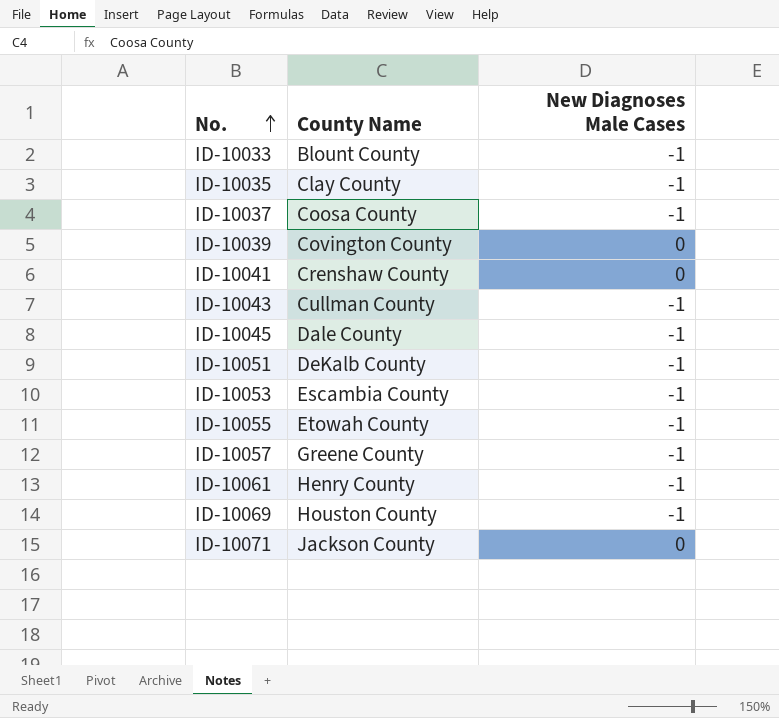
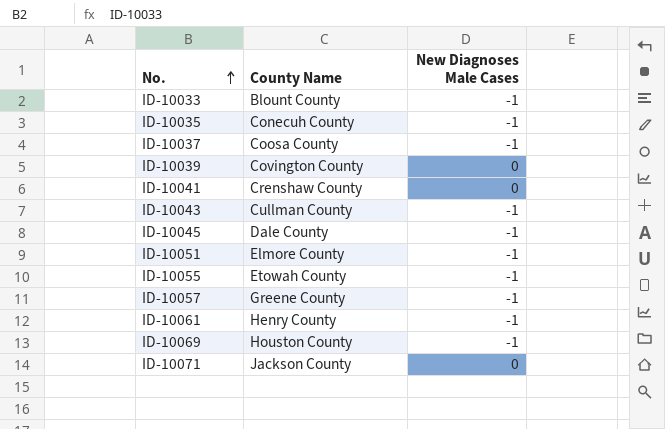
row ID-10053: Escambia County | -1 -> none
ID-10035 | County Name: Clay County -> Conecuh County
ID-10051 | County Name: DeKalb County -> Elmore County

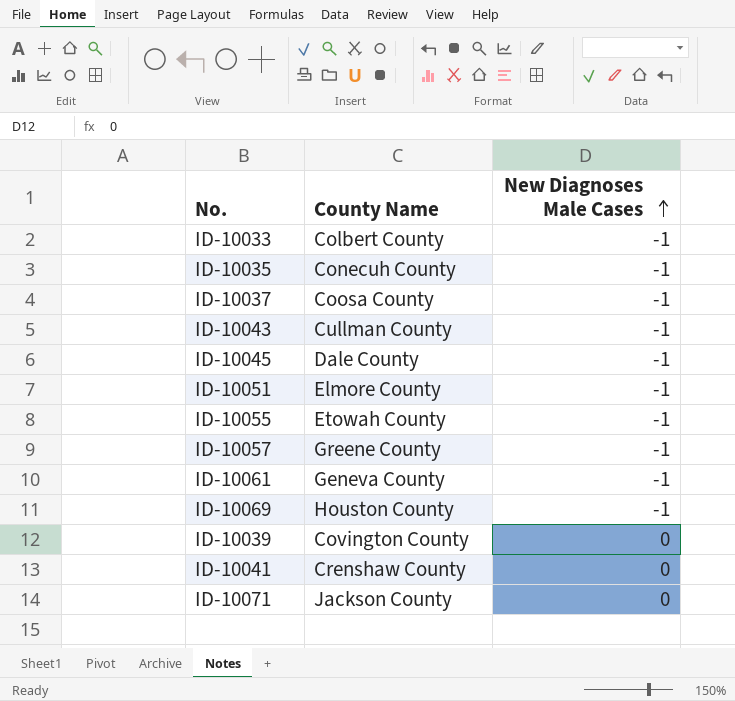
row order: No. ascending -> New Diagnoses Male Cases ascending
ID-10033 | County Name: Blount County -> Colbert County
ID-10061 | County Name: Henry County -> Geneva County

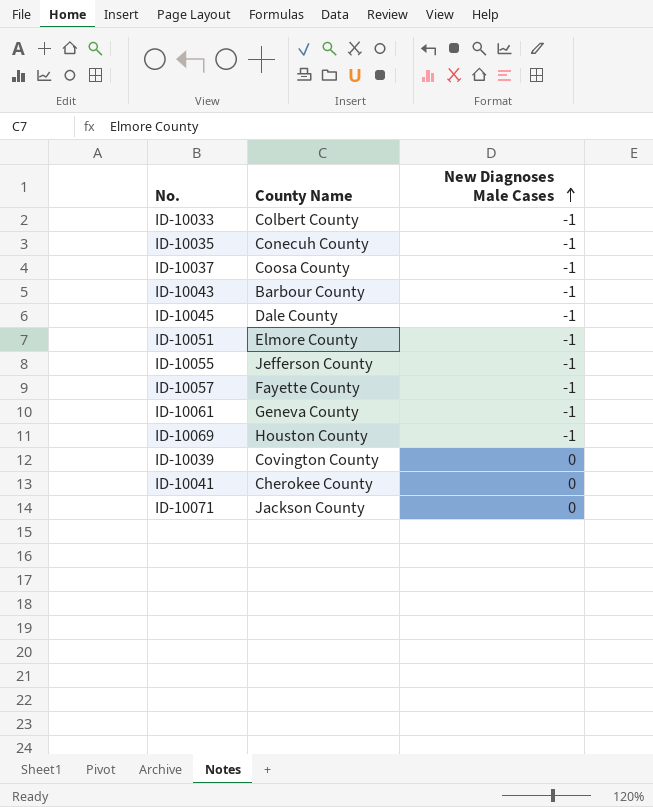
ID-10043 | County Name: Cullman County -> Barbour County
ID-10055 | County Name: Etowah County -> Jefferson County
ID-10057 | County Name: Greene County -> Fayette County
ID-10041 | County Name: Crenshaw County -> Cherokee County

